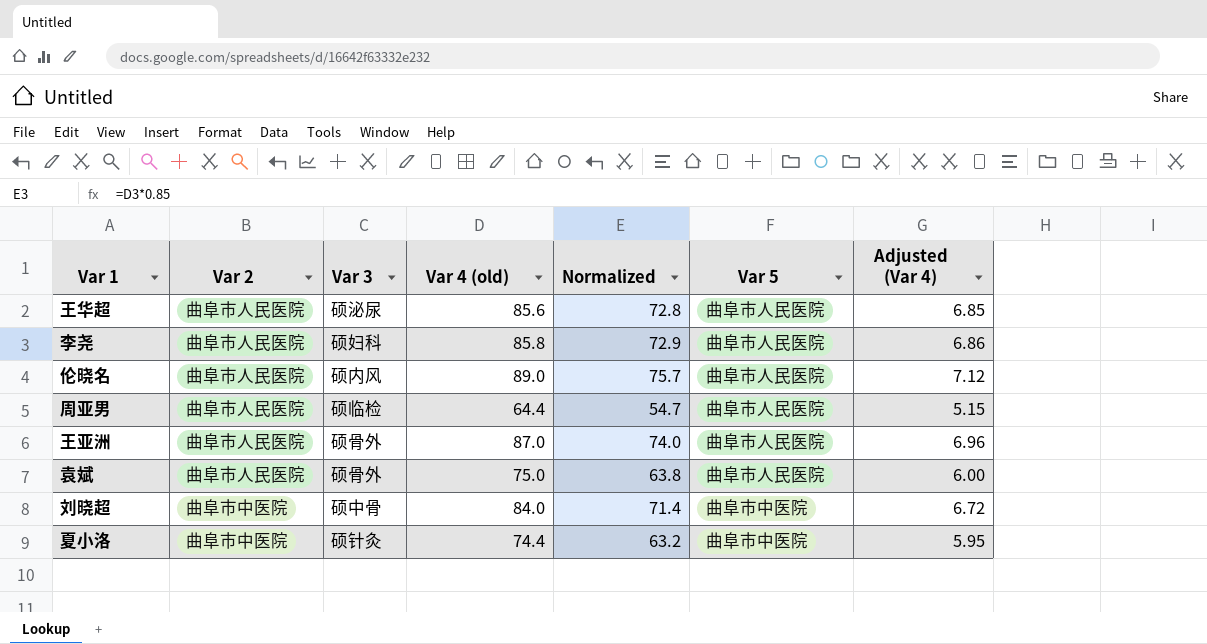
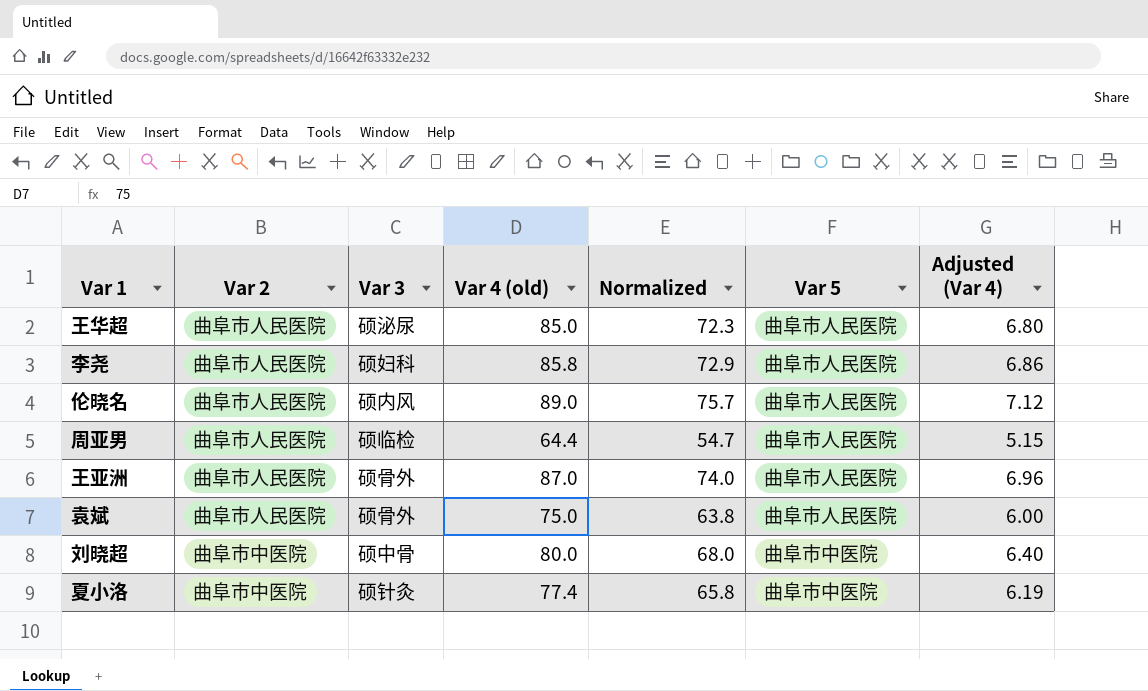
王华超 | Var 4 (old): 85.6 -> 85.0
王华超 | Normalized: 72.8 -> 72.3
王华超 | Adjusted (Var 4): 6.85 -> 6.80
刘晓超 | Var 4 (old): 84.0 -> 80.0
刘晓超 | Normalized: 71.4 -> 68.0
刘晓超 | Adjusted (Var 4): 6.72 -> 6.40
夏小洛 | Var 4 (old): 74.4 -> 77.4
夏小洛 | Normalized: 63.2 -> 65.8
夏小洛 | Adjusted (Var 4): 5.95 -> 6.19

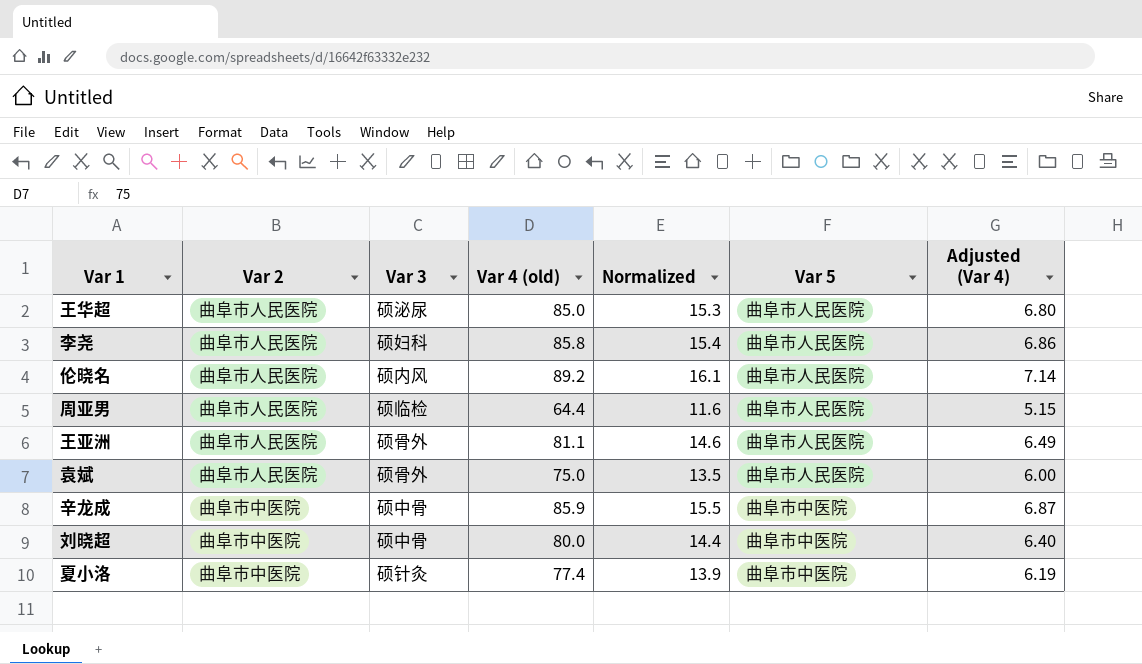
column Normalized | formula: [Var 4 (old)] * 0.85 -> [Var 4 (old)] * 0.18
伦晓名 | Var 4 (old): 89.0 -> 89.2
伦晓名 | Adjusted (Var 4): 7.12 -> 7.14
王亚洲 | Var 4 (old): 87.0 -> 81.1
王亚洲 | Adjusted (Var 4): 6.96 -> 6.49
row 辛龙成: none -> 曲阜市中医院 | 硕中骨 | 85.9 | 15.5 | 曲阜市中医院 | 6.87

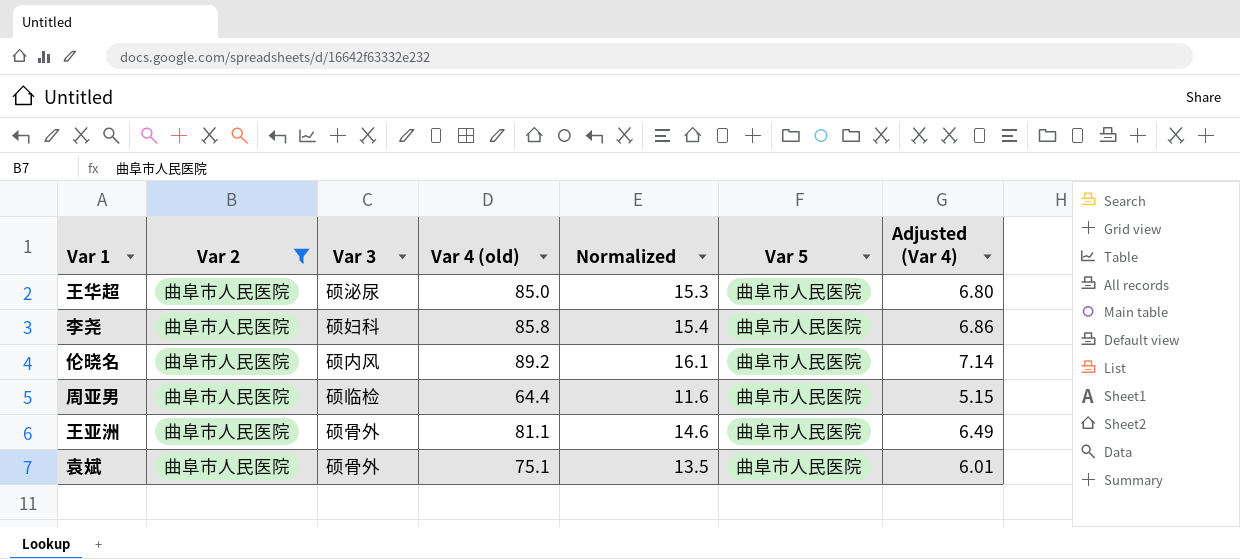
filter: none -> Var 2 = 曲阜市人民医院
袁斌 | Var 4 (old): 75.0 -> 75.1
袁斌 | Adjusted (Var 4): 6.00 -> 6.01

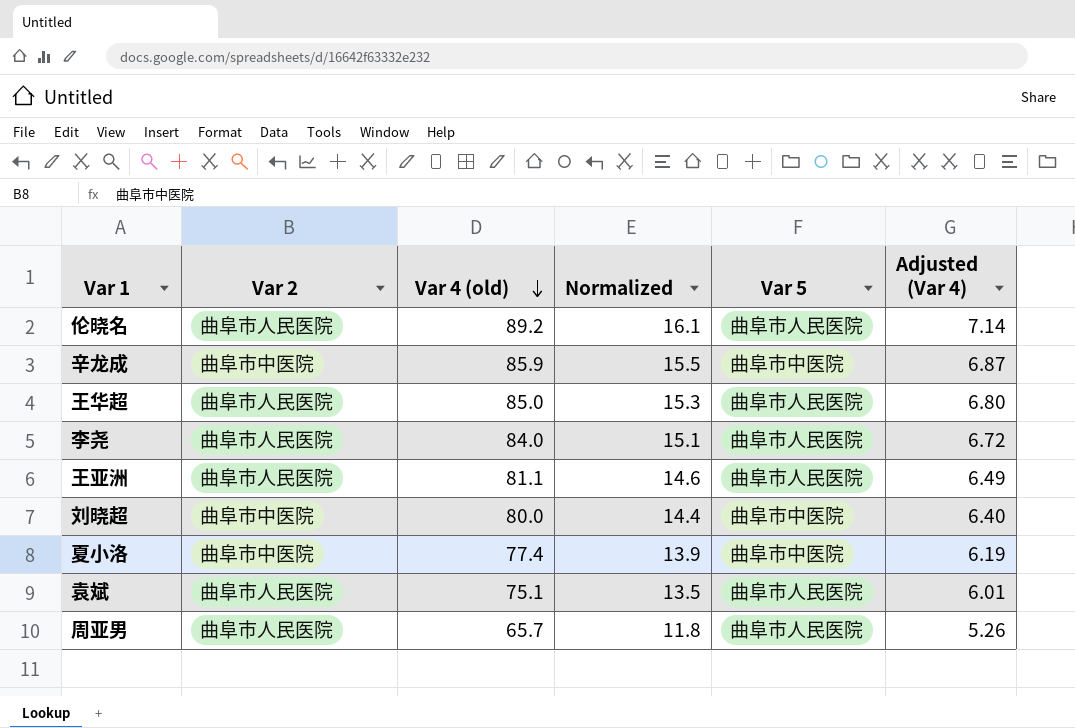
filter: Var 2 = 曲阜市人民医院 -> none
row order: none -> Var 4 (old) descending
column Var 3 | position: 3 -> none
李尧 | Var 4 (old): 85.8 -> 84.0
李尧 | Normalized: 15.4 -> 15.1
李尧 | Adjusted (Var 4): 6.86 -> 6.72
周亚男 | Var 4 (old): 64.4 -> 65.7
周亚男 | Normalized: 11.6 -> 11.8
周亚男 | Adjusted (Var 4): 5.15 -> 5.26

